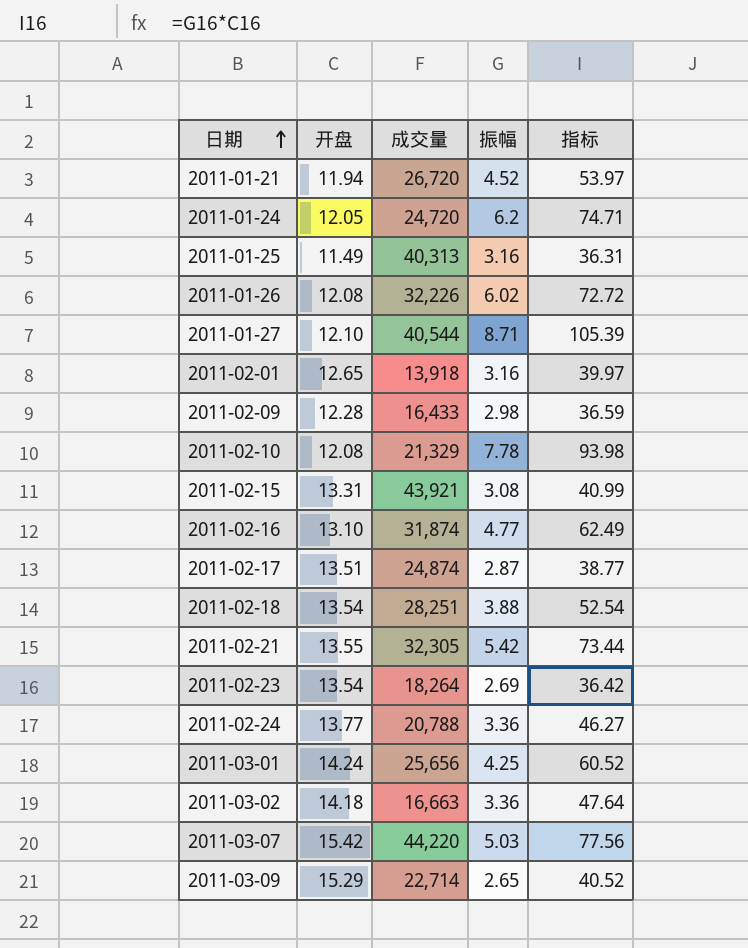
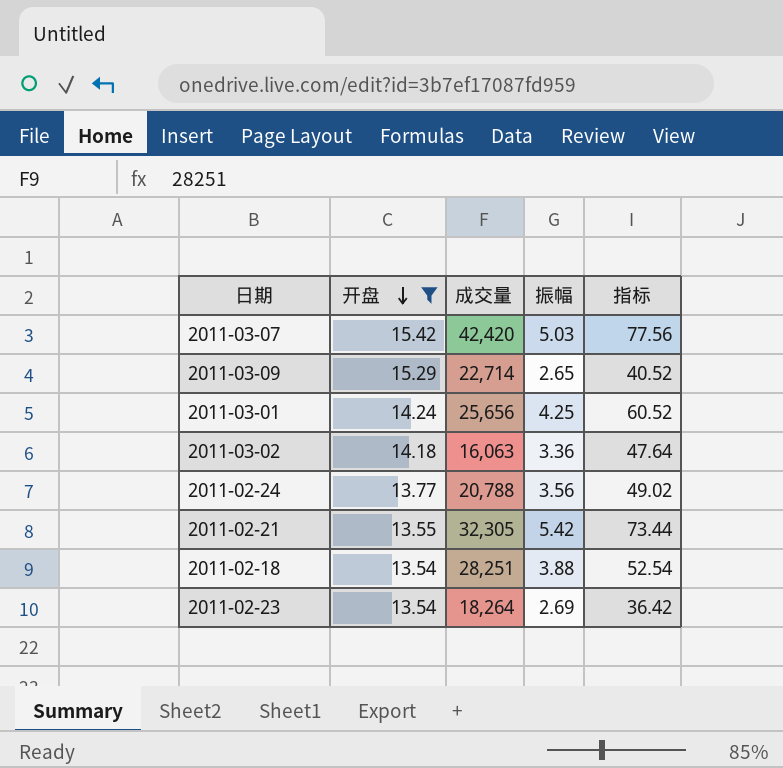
filter: none -> 开盘 >= 13.54
row order: 日期 ascending -> 开盘 descending
2011-03-07 | 成交量: 44,220 -> 42,420
2011-03-02 | 成交量: 16,663 -> 16,063
2011-02-24 | 振幅: 3.36 -> 3.56
2011-02-24 | 指标: 46.27 -> 49.02

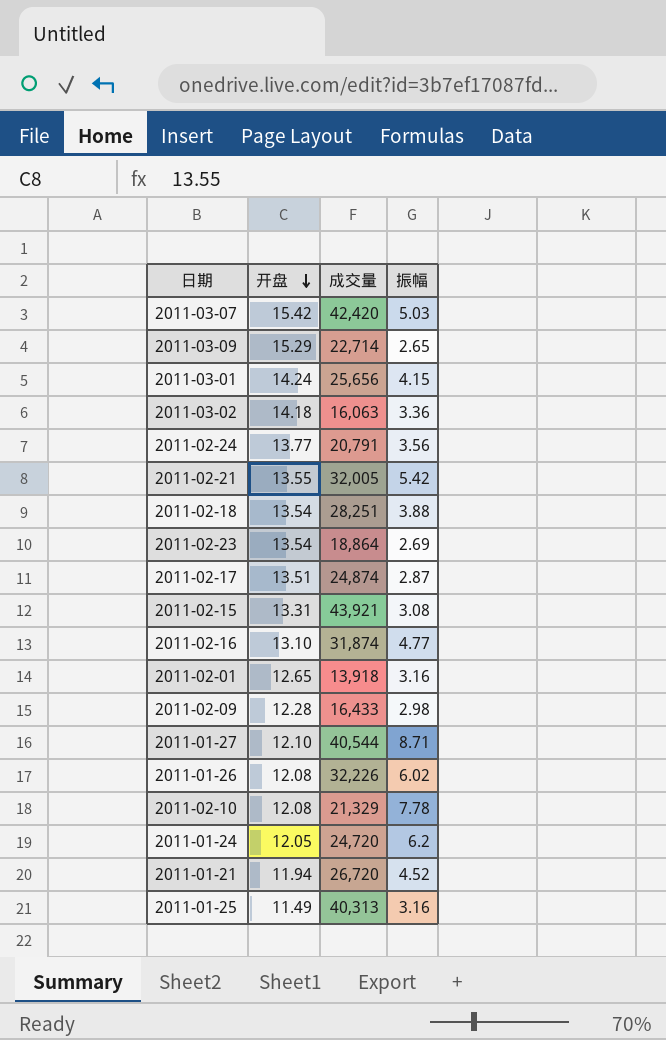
filter: 开盘 >= 13.54 -> none
column 指标 | formula: [开盘] * [振幅] -> none
2011-03-01 | 振幅: 4.25 -> 4.15
2011-02-24 | 成交量: 20,788 -> 20,791
2011-02-21 | 成交量: 32,305 -> 32,005
2011-02-23 | 成交量: 18,264 -> 18,864

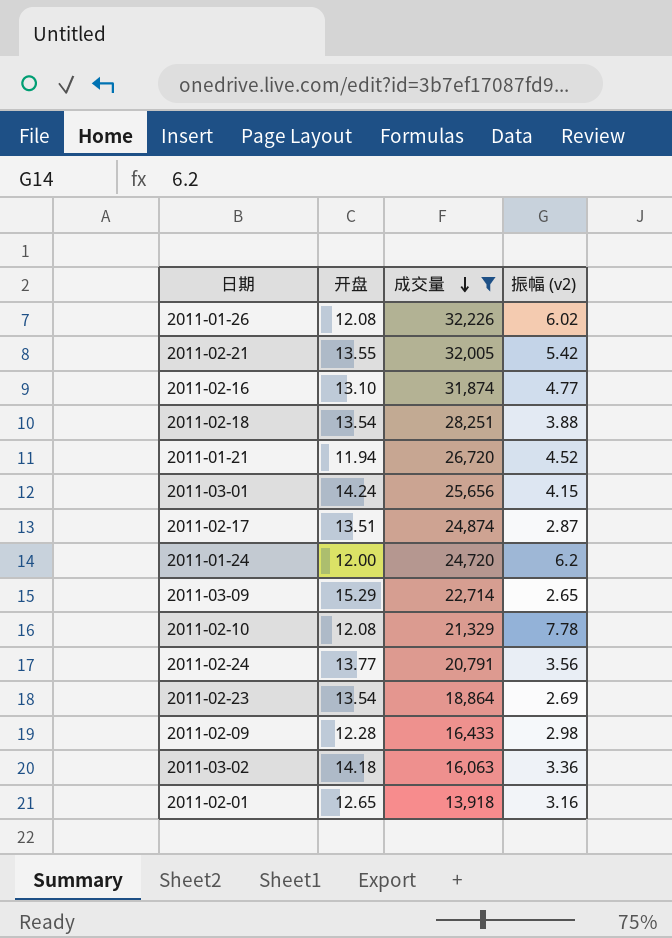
filter: none -> 成交量 <= 32,226
row order: 开盘 descending -> 成交量 descending
column name: 振幅 -> 振幅 (v2)
2011-01-24 | 开盘: 12.05 -> 12.00

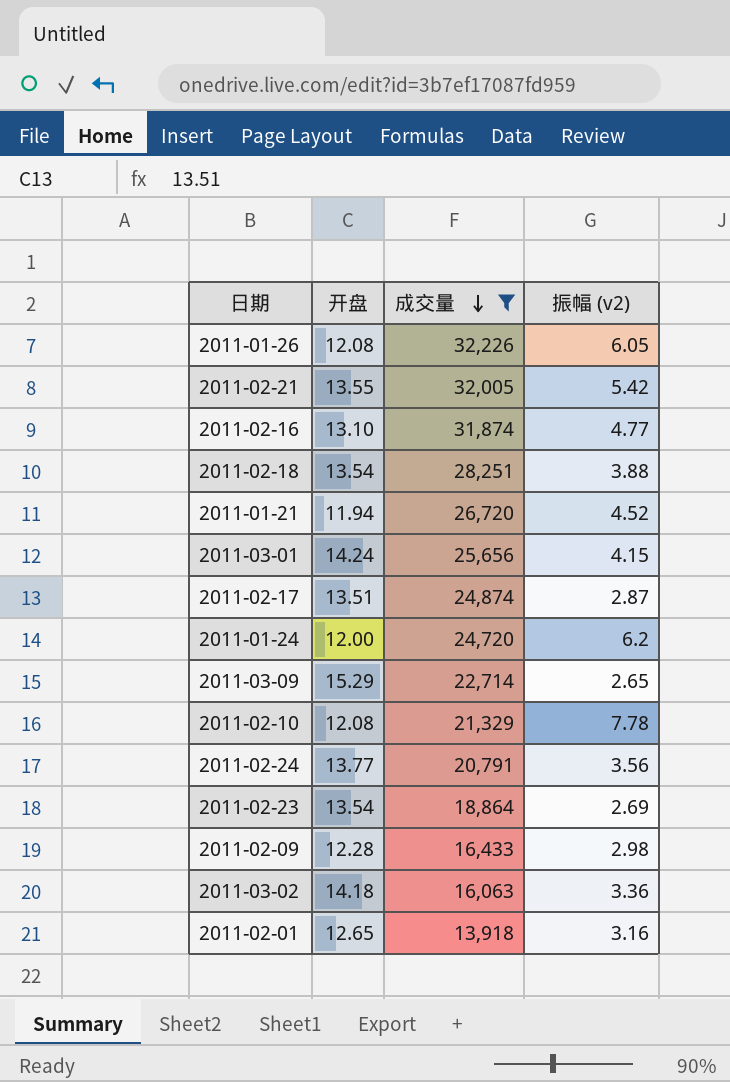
2011-01-26 | 振幅 (v2): 6.02 -> 6.05

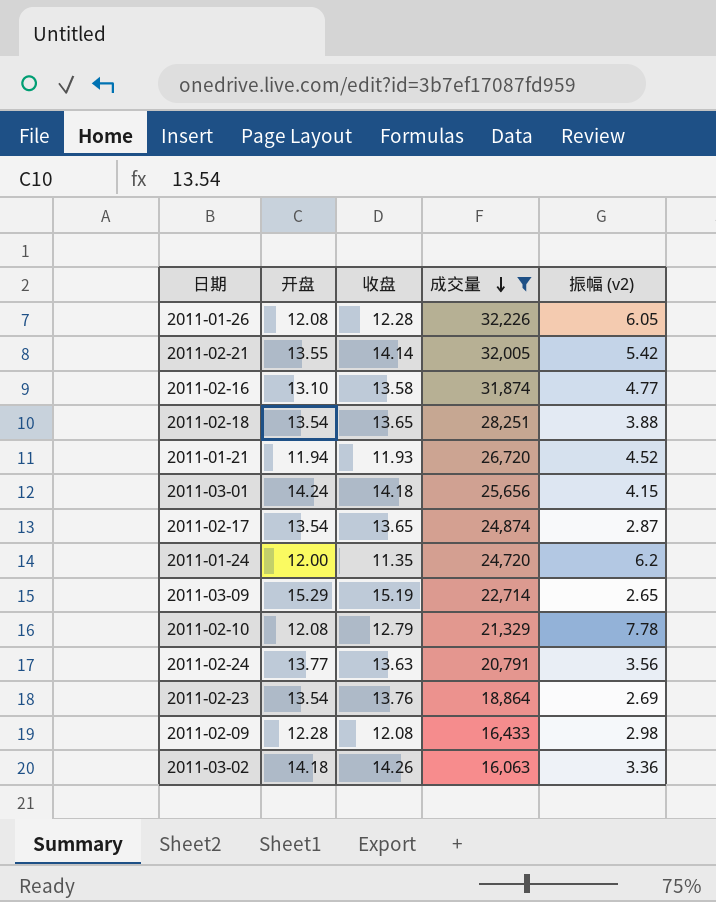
column 收盘 | position: none -> 3
row 2011-02-01: 12.65 | 13,918 | 3.16 -> none
2011-02-17 | 开盘: 13.51 -> 13.54

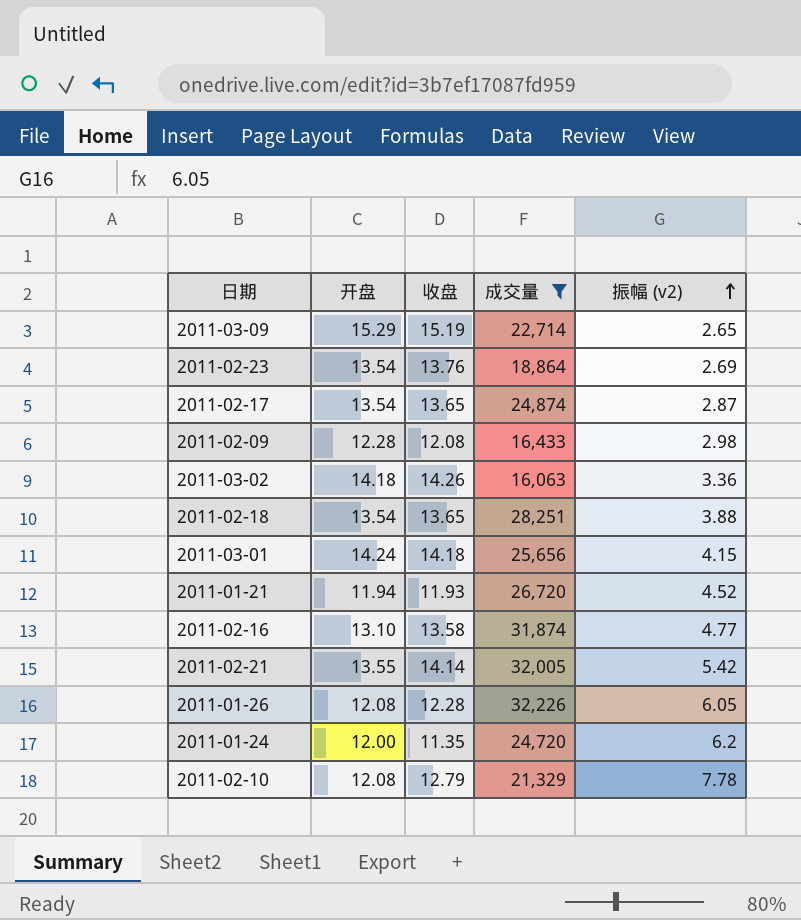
row order: 成交量 descending -> 振幅 (v2) ascending
row 2011-02-24: 13.77 | 13.63 | 20,791 | 3.56 -> none

